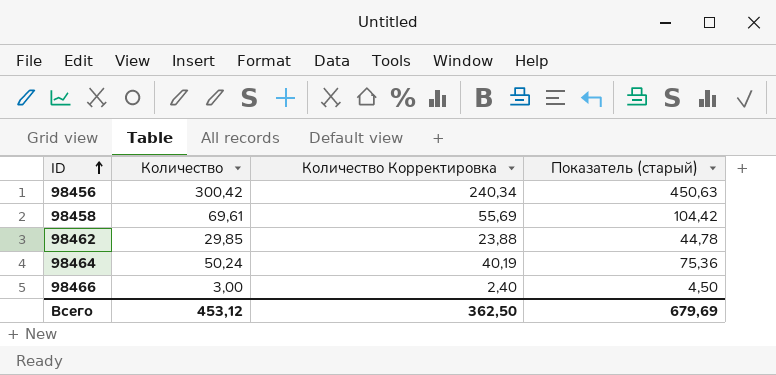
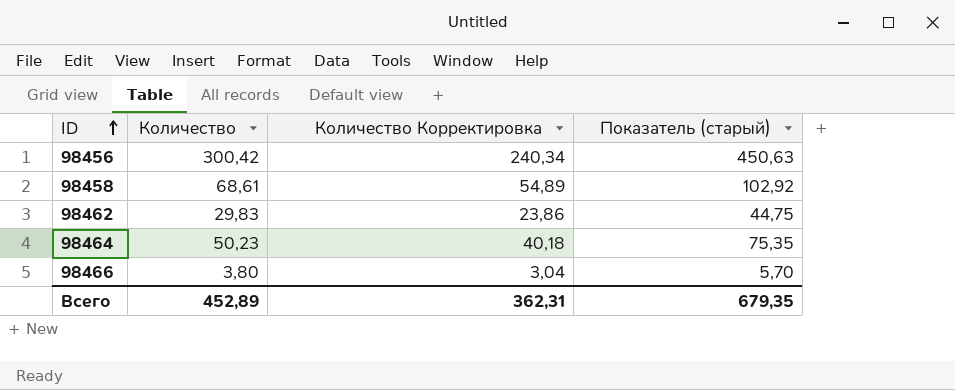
98458 | Количество: 69,61 -> 68,61
98458 | Количество Корректировка: 55,69 -> 54,89
98458 | Показатель (старый): 104,42 -> 102,92
98462 | Количество: 29,85 -> 29,83
98462 | Количество Корректировка: 23,88 -> 23,86
98462 | Показатель (старый): 44,78 -> 44,75
98464 | Количество: 50,24 -> 50,23
98464 | Количество Корректировка: 40,19 -> 40,18
98464 | Показатель (старый): 75,36 -> 75,35
98466 | Количество: 3,00 -> 3,80
98466 | Количество Корректировка: 2,40 -> 3,04
98466 | Показатель (старый): 4,50 -> 5,70
Всего | Количество: 453,12 -> 452,89
Всего | Количество Корректировка: 362,50 -> 362,31
Всего | Показатель (старый): 679,69 -> 679,35

